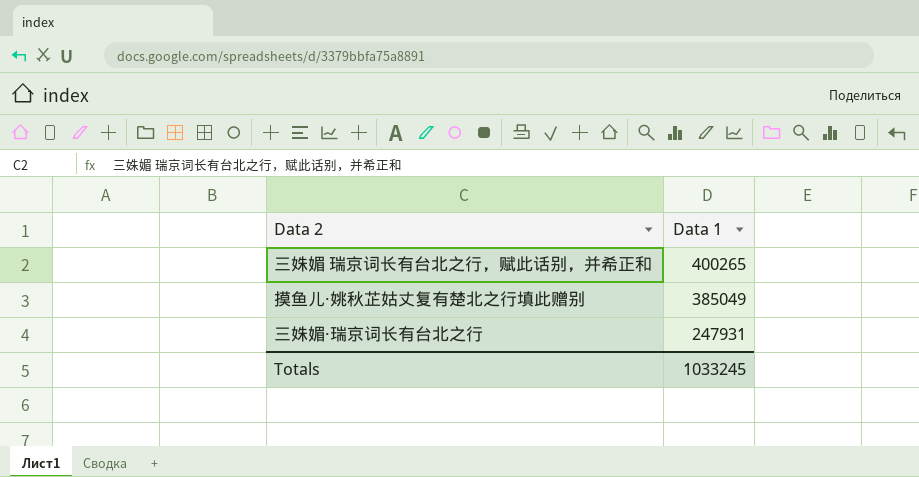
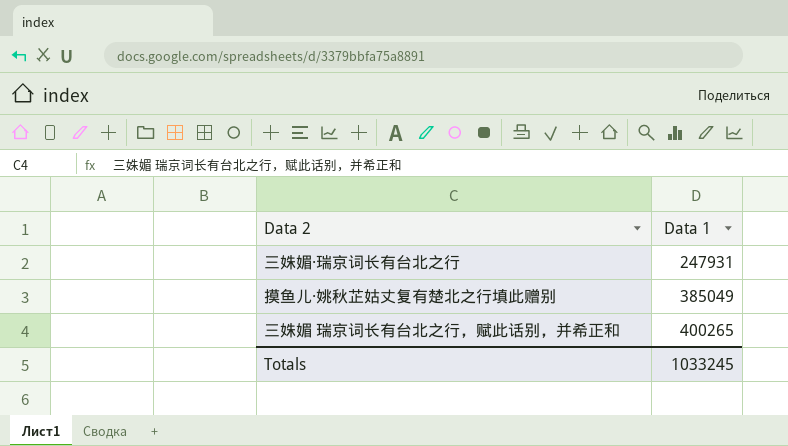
row order: Data 1 descending -> Data 1 ascending

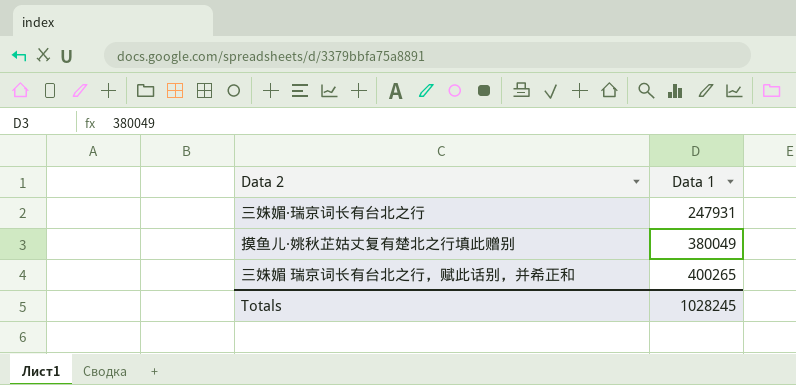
摸鱼儿·姚秋芷姑丈复有楚北之行填此赠别 | Data 1: 385049 -> 380049
Totals | Data 1: 1033245 -> 1028245

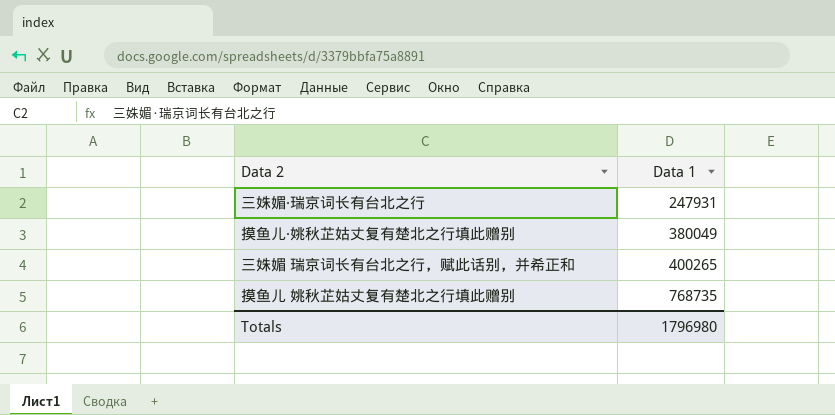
row 摸鱼儿 姚秋芷姑丈复有楚北之行填此赠别: none -> 768735
Totals | Data 1: 1028245 -> 1796980

